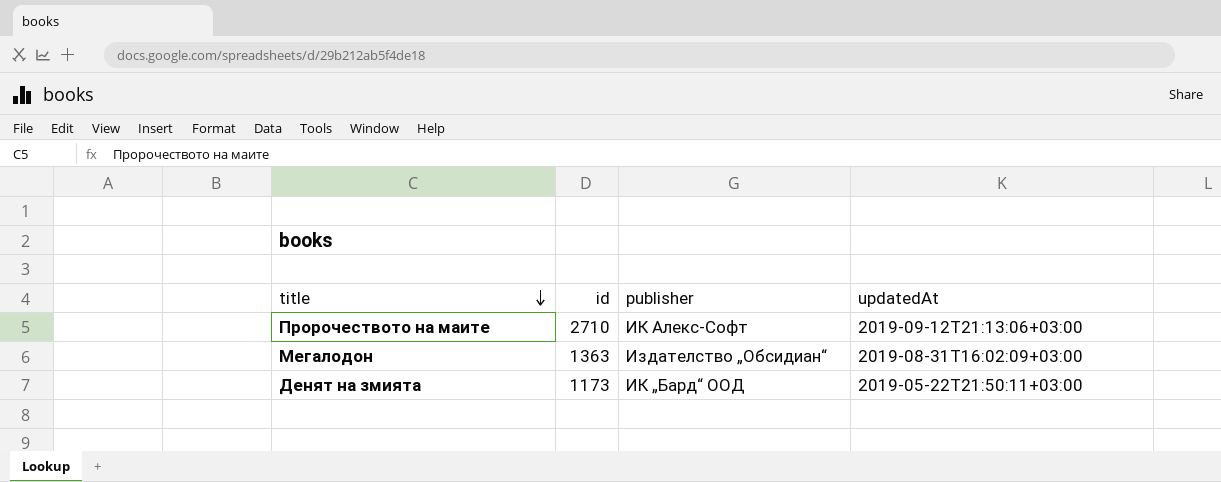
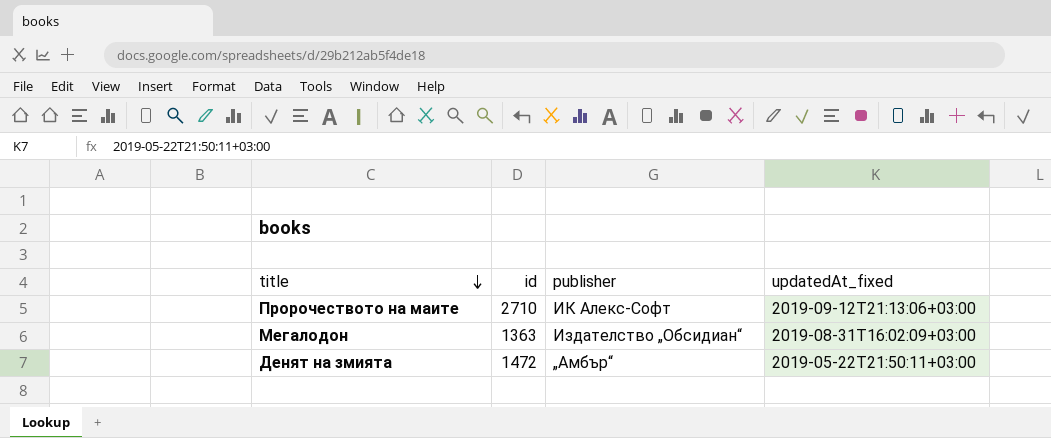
column name: updatedAt -> updatedAt_fixed
Денят на змията | id: 1173 -> 1472
Денят на змията | publisher: ИК „Бард“ ООД -> „Амбър“

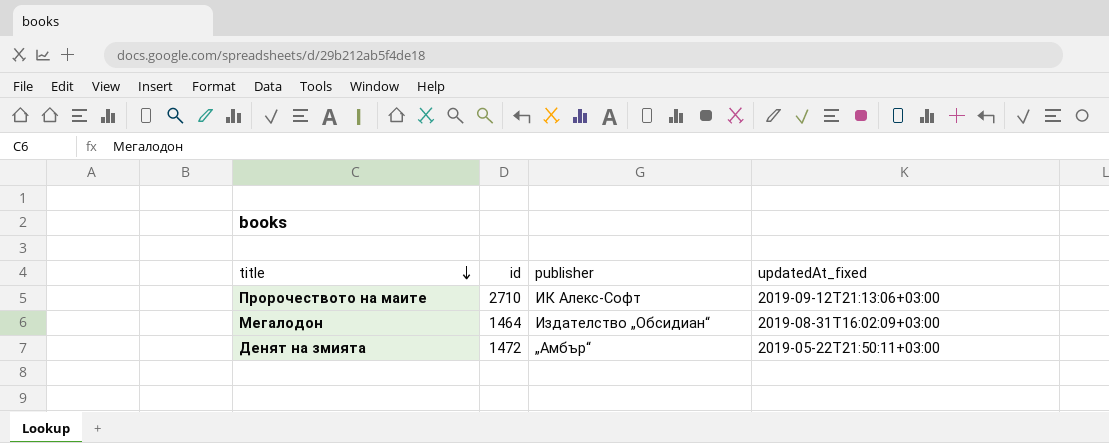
Мегалодон | id: 1363 -> 1464

